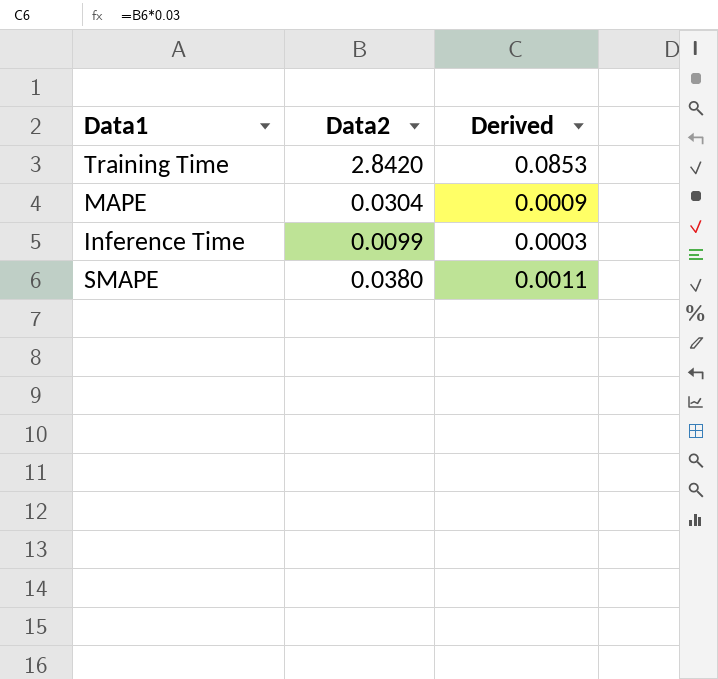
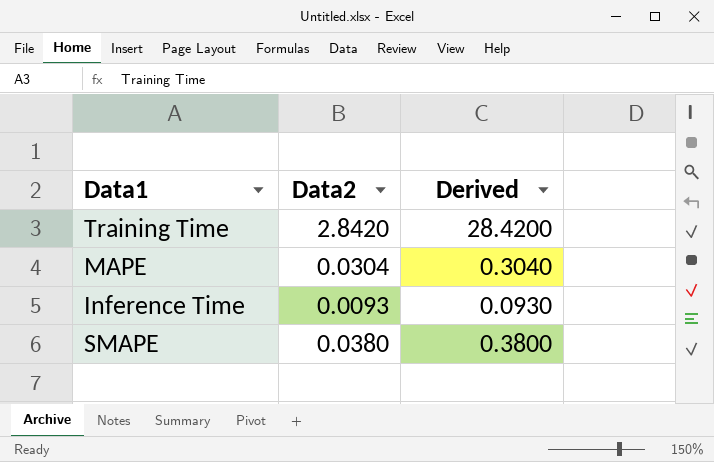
column Derived | formula: [Data2] * 0.03 -> [Data2] * 10
Inference Time | Data2: 0.0099 -> 0.0093

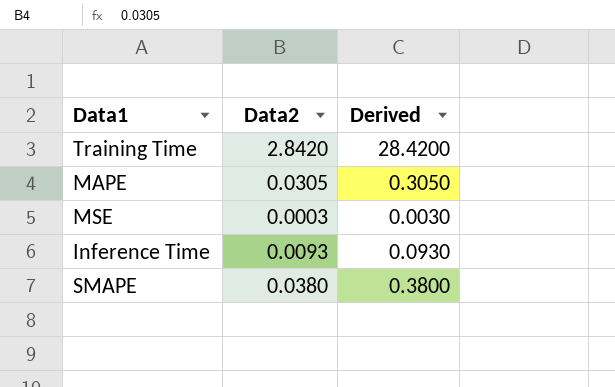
MAPE | Data2: 0.0304 -> 0.0305
MAPE | Derived: 0.3040 -> 0.3050
row MSE: none -> 0.0003 | 0.0030

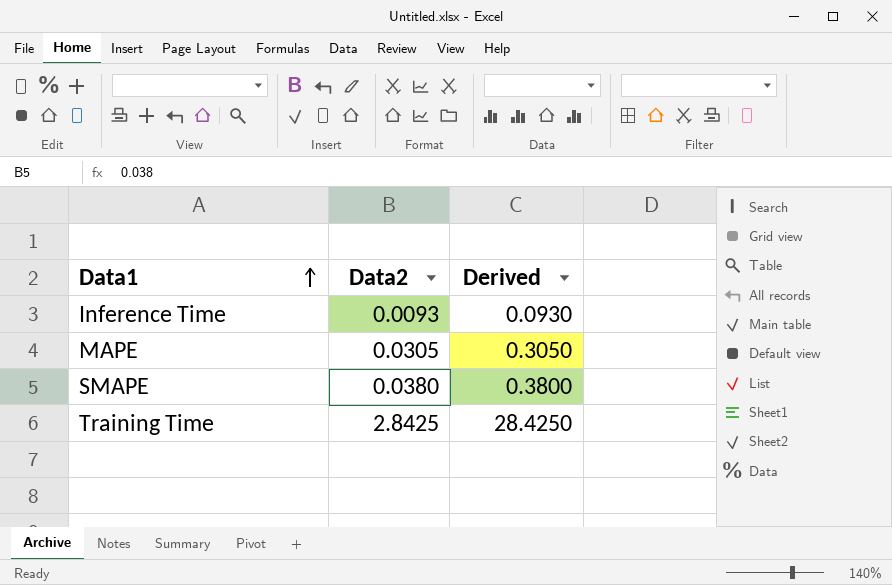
row order: none -> Data1 ascending
row MSE: 0.0003 | 0.0030 -> none
Training Time | Data2: 2.8420 -> 2.8425
Training Time | Derived: 28.4200 -> 28.4250

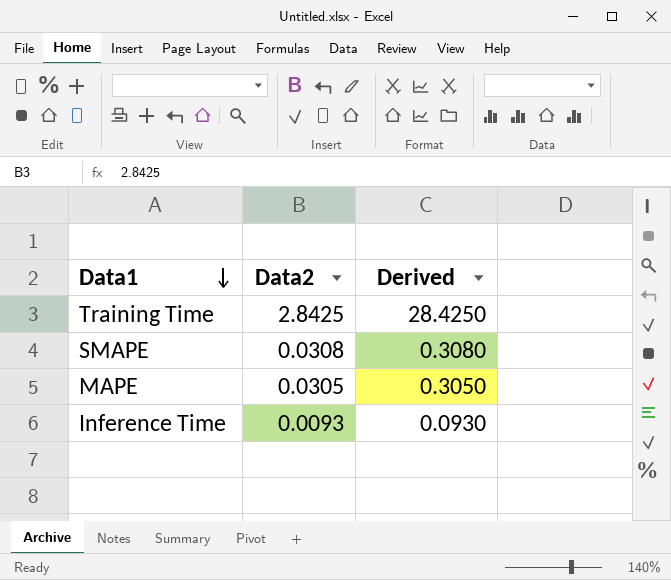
row order: Data1 ascending -> Data1 descending
SMAPE | Data2: 0.0380 -> 0.0308
SMAPE | Derived: 0.3800 -> 0.3080

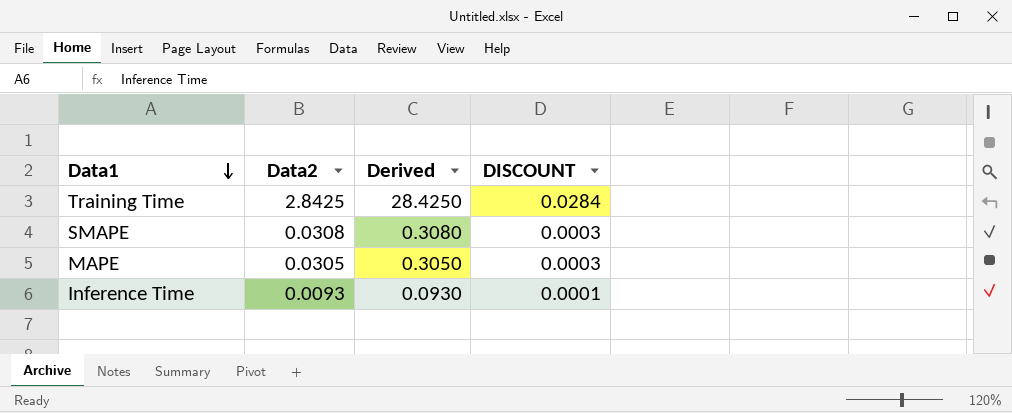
column DISCOUNT | formula: none -> [Data2] * 0.01

